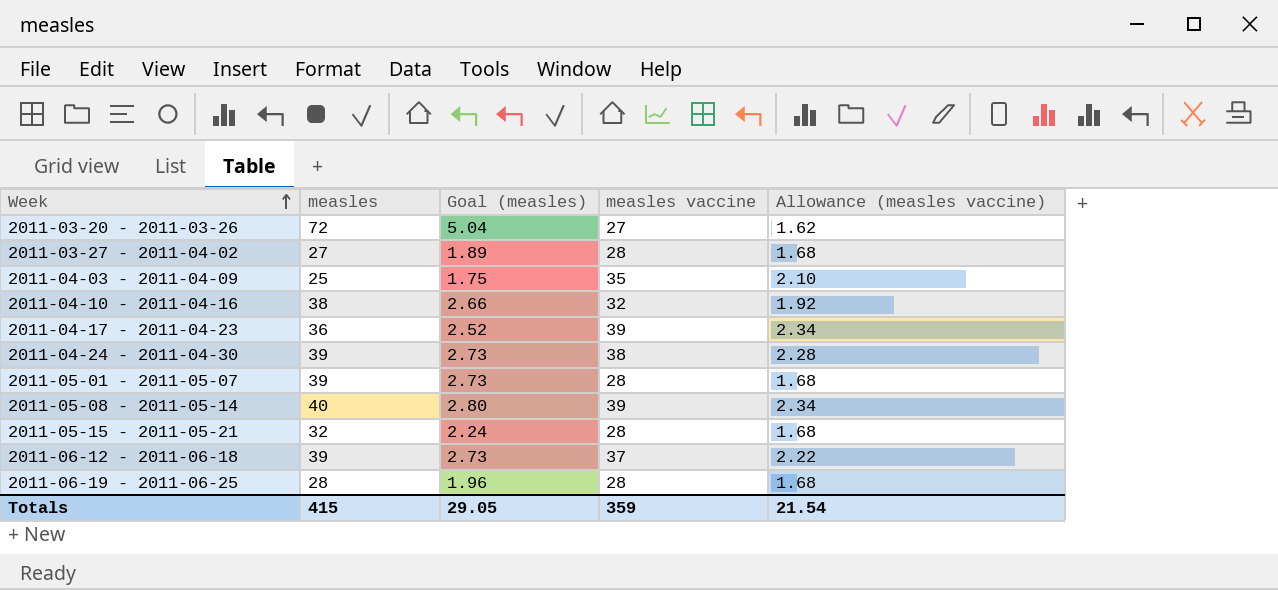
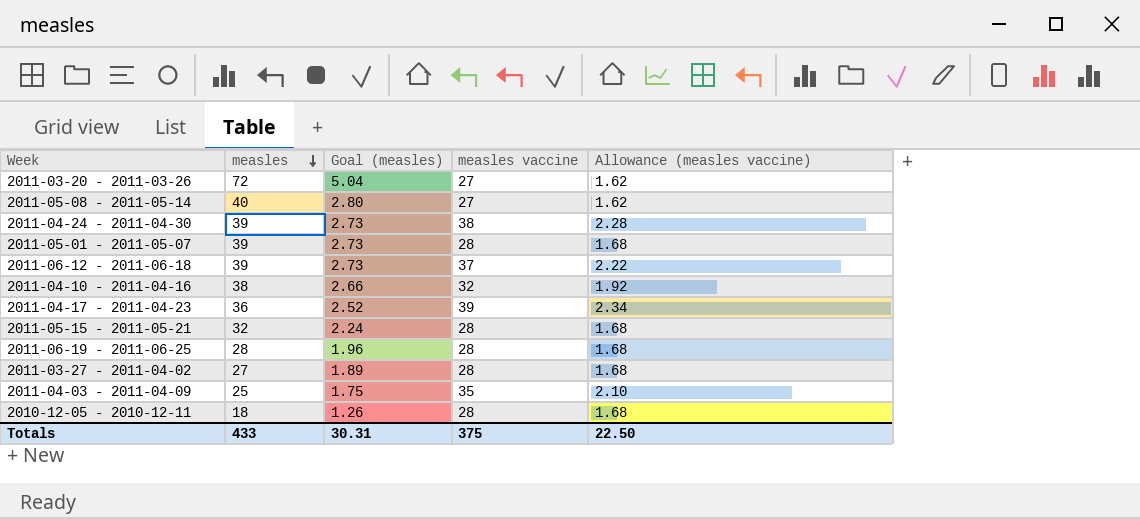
row order: Week ascending -> measles descending
2011-05-08 - 2011-05-14 | measles vaccine: 39 -> 27
2011-05-08 - 2011-05-14 | Allowance (measles vaccine): 2.34 -> 1.62
row 2010-12-05 - 2010-12-11: none -> 18 | 1.26 | 28 | 1.68
Totals | measles: 415 -> 433
Totals | Goal (measles): 29.05 -> 30.31
Totals | measles vaccine: 359 -> 375
Totals | Allowance (measles vaccine): 21.54 -> 22.50

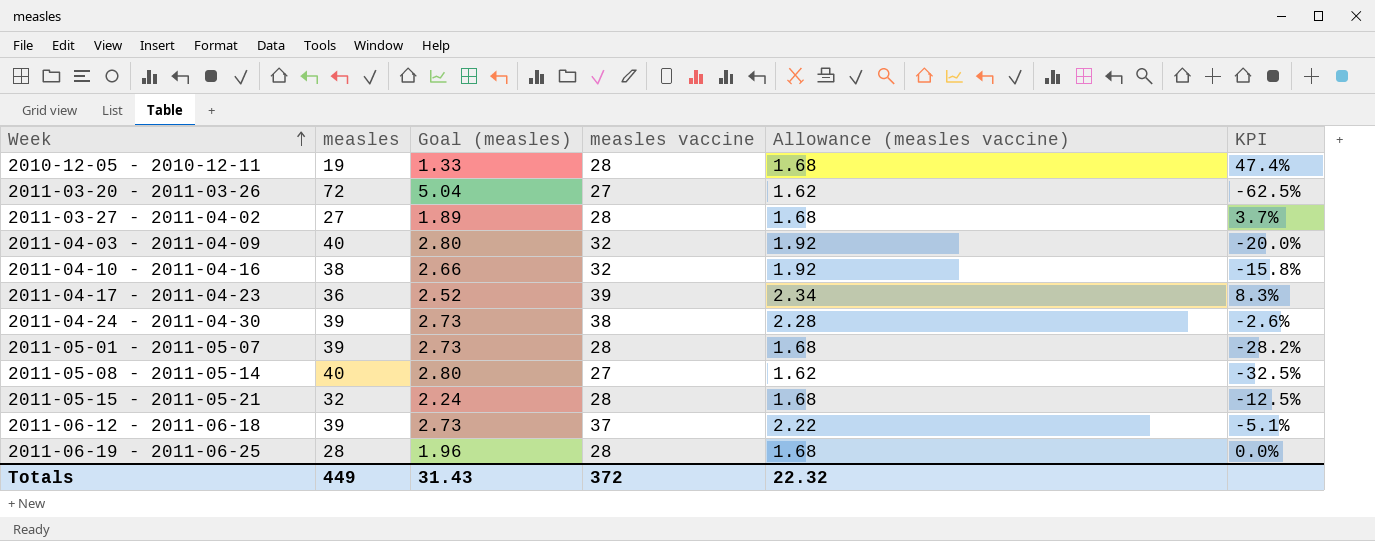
row order: measles descending -> Week ascending
column KPI | formula: none -> ([measles vaccine] - [measles]) / [measles]
2010-12-05 - 2010-12-11 | measles: 18 -> 19
2010-12-05 - 2010-12-11 | Goal (measles): 1.26 -> 1.33
2011-04-03 - 2011-04-09 | measles: 25 -> 40
2011-04-03 - 2011-04-09 | Goal (measles): 1.75 -> 2.80
2011-04-03 - 2011-04-09 | measles vaccine: 35 -> 32
2011-04-03 - 2011-04-09 | Allowance (measles vaccine): 2.10 -> 1.92
Totals | measles: 433 -> 449
Totals | Goal (measles): 30.31 -> 31.43
Totals | measles vaccine: 375 -> 372
Totals | Allowance (measles vaccine): 22.50 -> 22.32

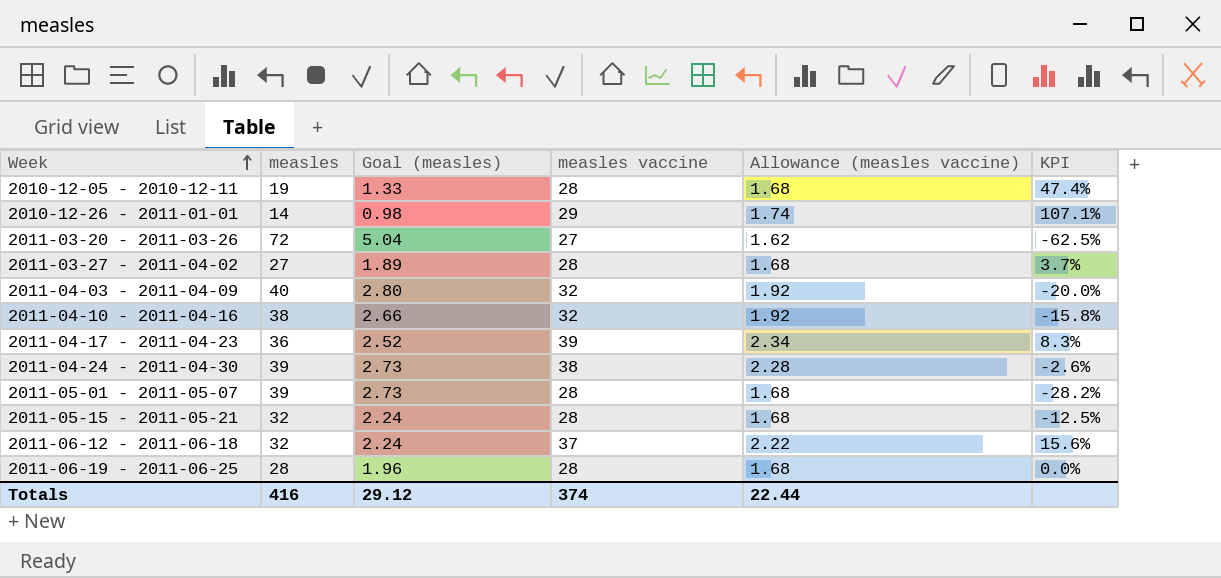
row 2011-05-08 - 2011-05-14: 40 | 2.80 | 27 | 1.62 | -32.5% -> none
row 2010-12-26 - 2011-01-01: none -> 14 | 0.98 | 29 | 1.74 | 107.1%
2011-06-12 - 2011-06-18 | measles: 39 -> 32
2011-06-12 - 2011-06-18 | Goal (measles): 2.73 -> 2.24
2011-06-12 - 2011-06-18 | KPI: -5.1% -> 15.6%
Totals | measles: 449 -> 416
Totals | Goal (measles): 31.43 -> 29.12
Totals | measles vaccine: 372 -> 374
Totals | Allowance (measles vaccine): 22.32 -> 22.44

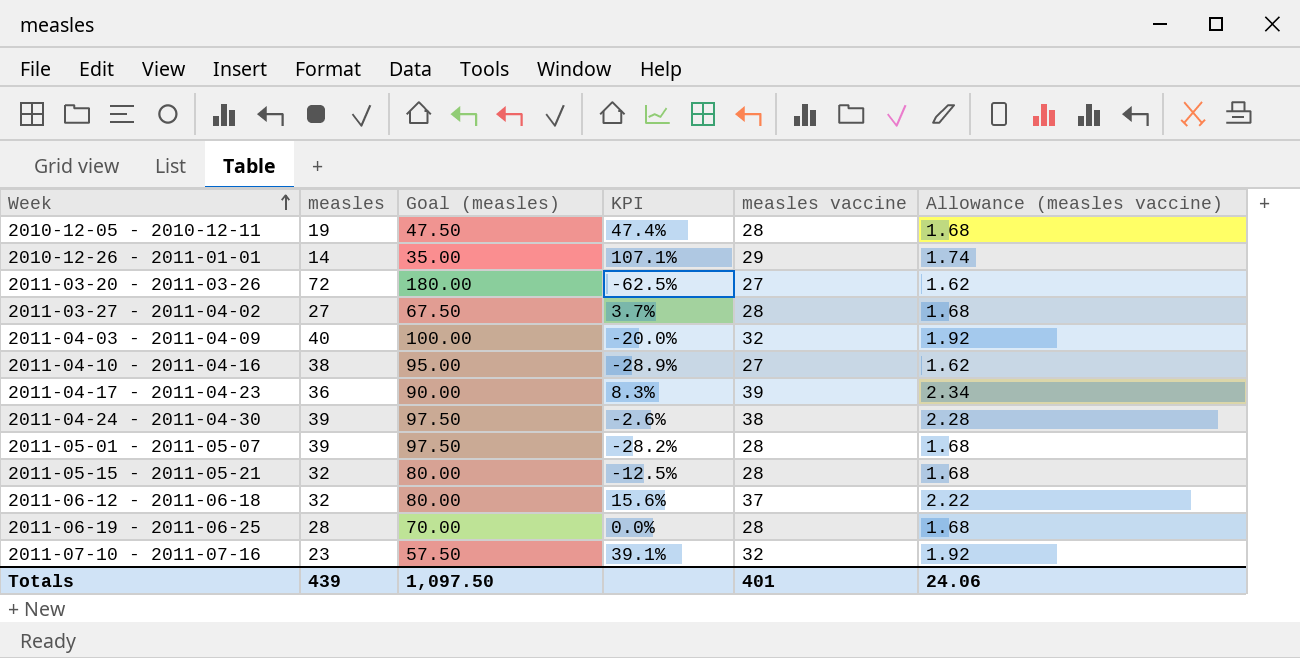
column Goal (measles) | formula: [measles] * 0.07 -> [measles] * 2.5
column KPI | position: 6 -> 4
2011-04-10 - 2011-04-16 | KPI: -15.8% -> -28.9%
2011-04-10 - 2011-04-16 | measles vaccine: 32 -> 27
2011-04-10 - 2011-04-16 | Allowance (measles vaccine): 1.92 -> 1.62
row 2011-07-10 - 2011-07-16: none -> 23 | 57.50 | 39.1% | 32 | 1.92
Totals | measles: 416 -> 439
Totals | Goal (measles): 29.12 -> 1,097.50
Totals | measles vaccine: 374 -> 401
Totals | Allowance (measles vaccine): 22.44 -> 24.06

